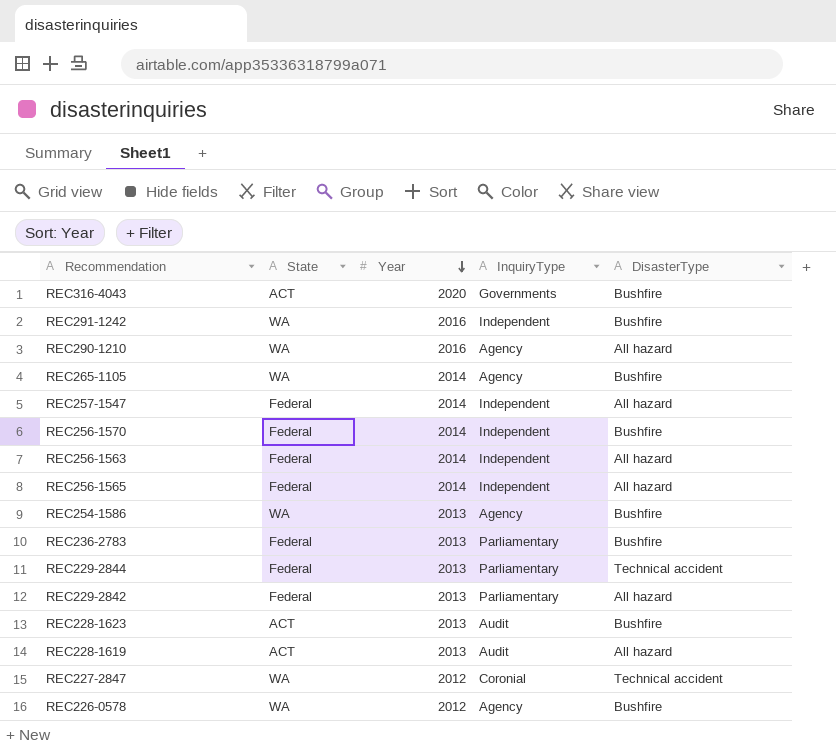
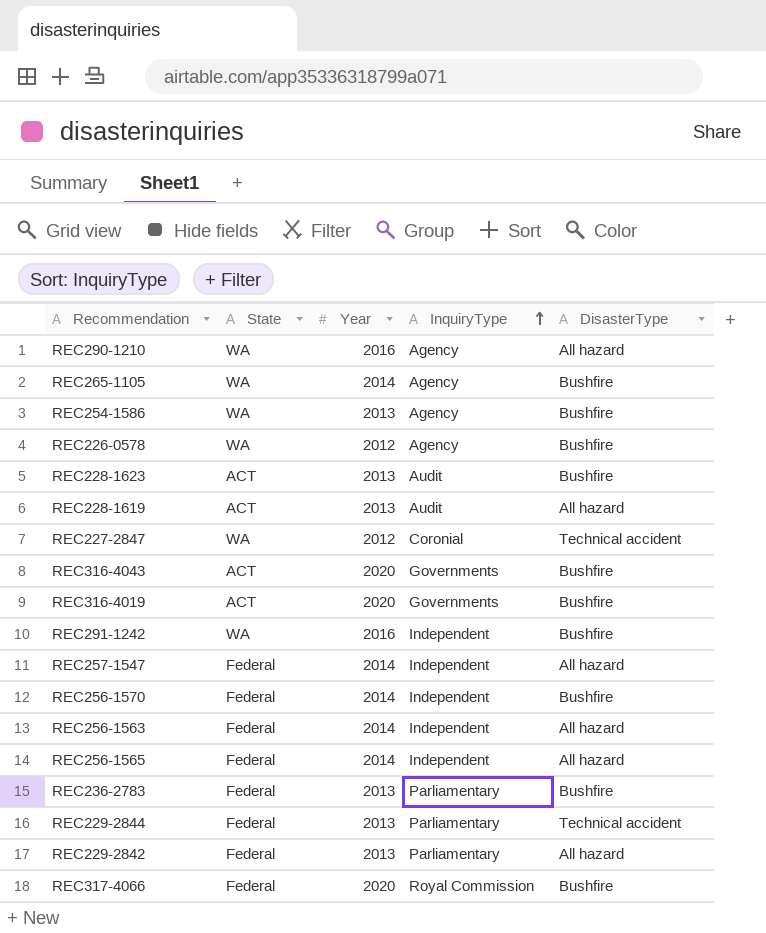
row order: Year descending -> InquiryType ascending
row REC316-4019: none -> ACT | 2020 | Governments | Bushfire
row REC317-4066: none -> Federal | 2020 | Royal Commission | Bushfire

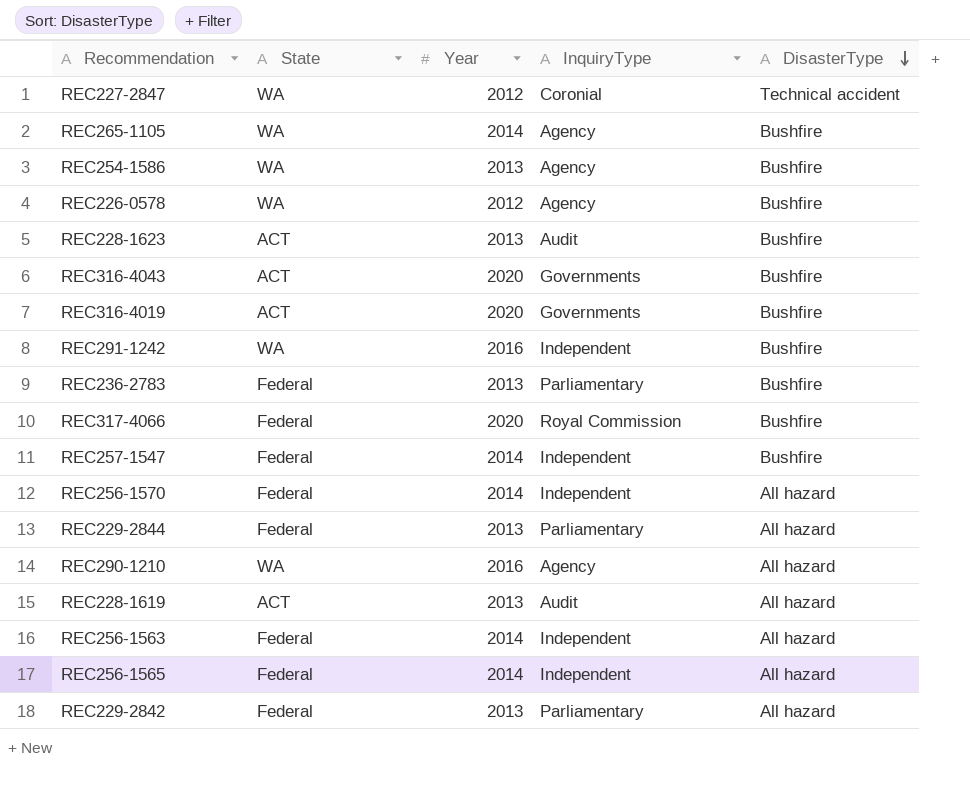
row order: InquiryType ascending -> DisasterType descending
REC257-1547 | DisasterType: All hazard -> Bushfire
REC256-1570 | DisasterType: Bushfire -> All hazard
REC229-2844 | DisasterType: Technical accident -> All hazard

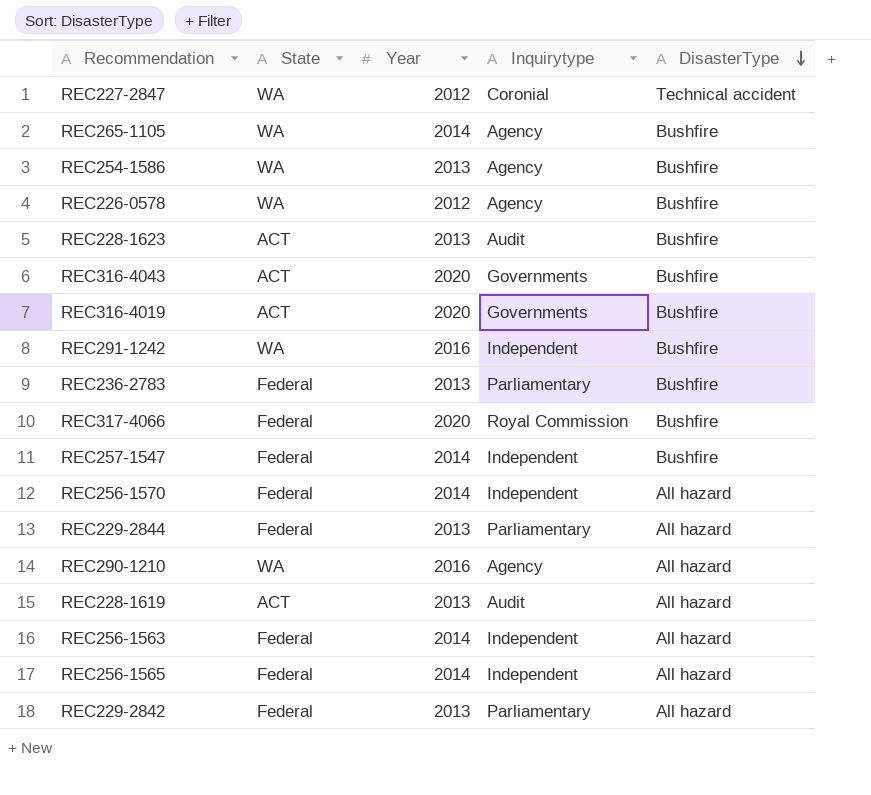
column name: InquiryType -> Inquirytype

